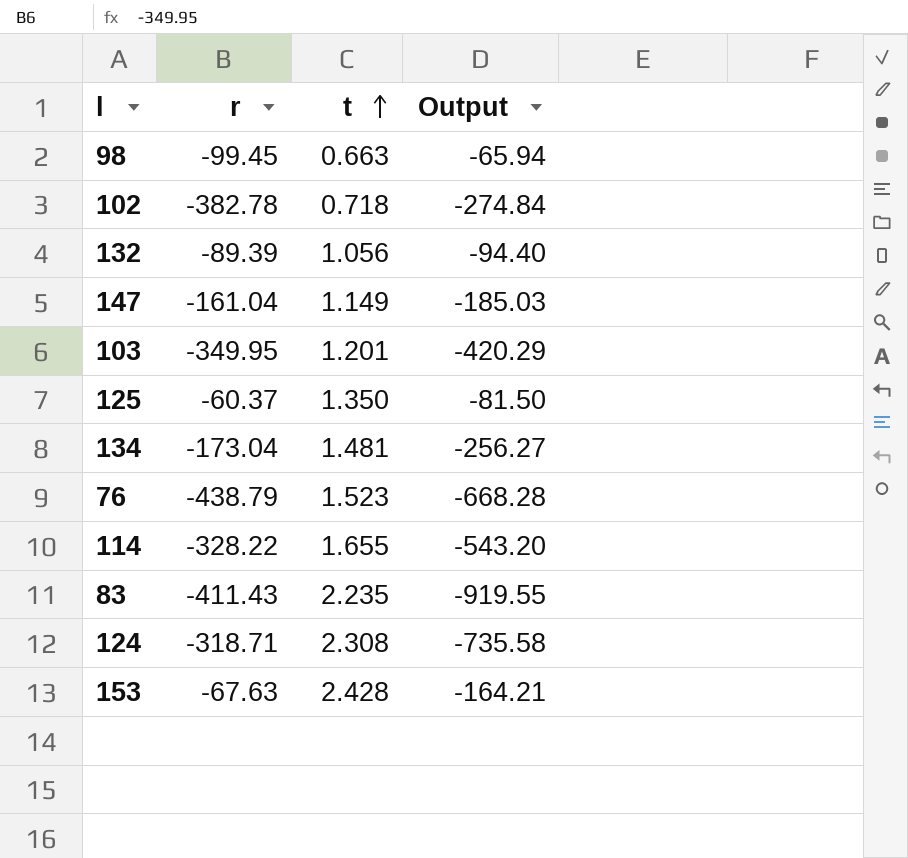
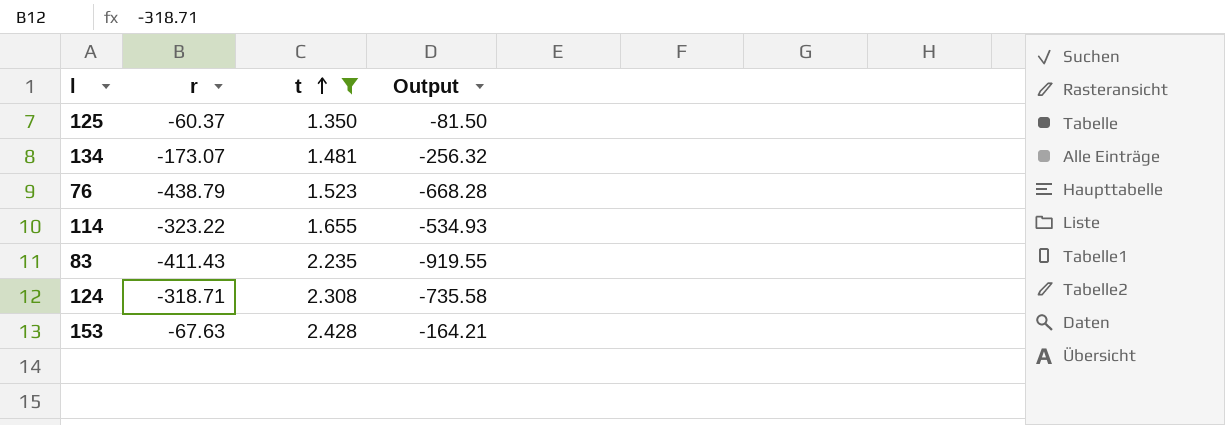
filter: none -> t >= 1.350
134 | r: -173.04 -> -173.07
134 | Output: -256.27 -> -256.32
114 | r: -328.22 -> -323.22
114 | Output: -543.20 -> -534.93

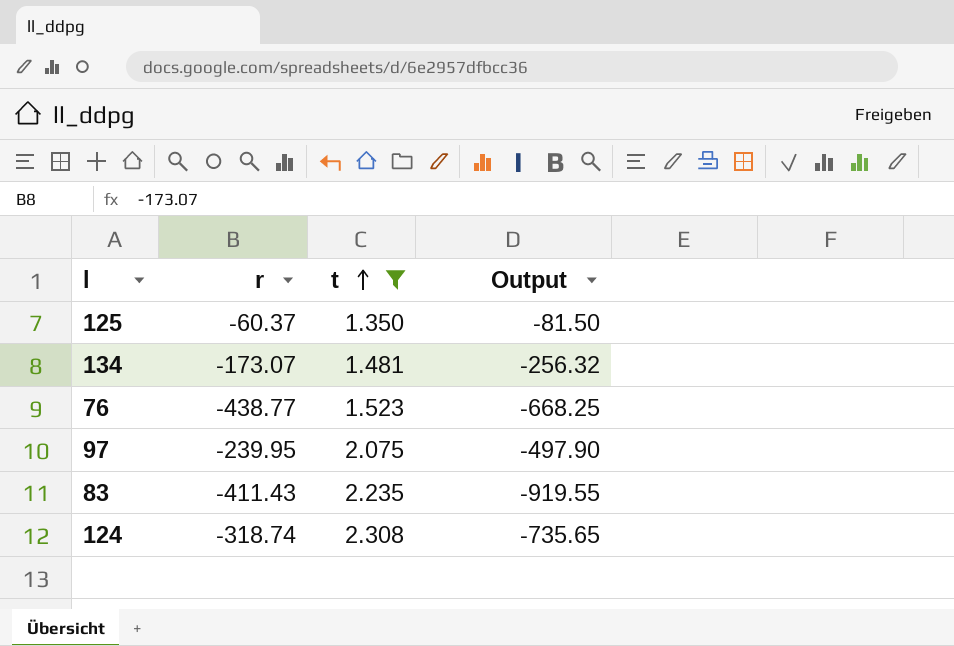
row 114: -323.22 | 1.655 | -534.93 -> none
row 153: -67.63 | 2.428 | -164.21 -> none
76 | r: -438.79 -> -438.77
76 | Output: -668.28 -> -668.25
row 97: none -> -239.95 | 2.075 | -497.90
124 | r: -318.71 -> -318.74
124 | Output: -735.58 -> -735.65

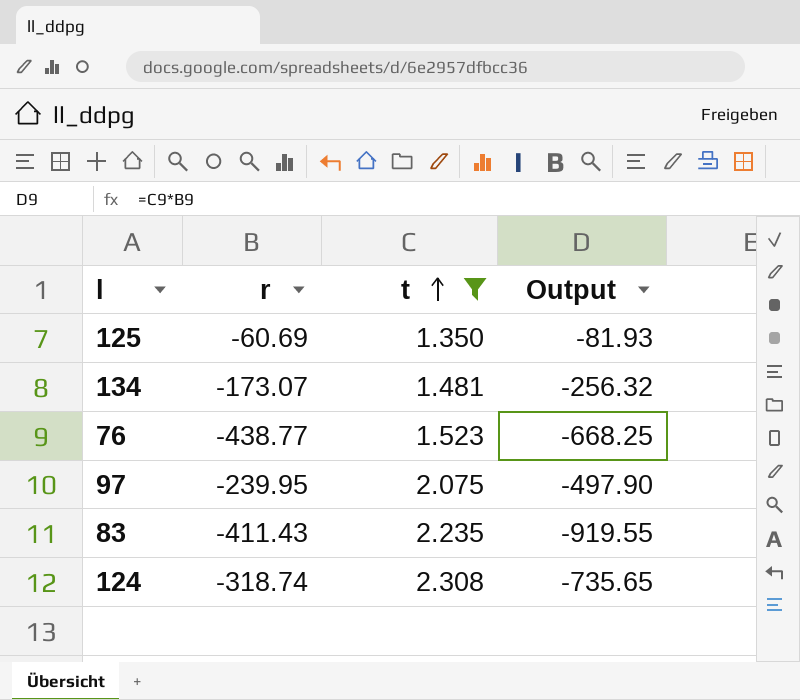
125 | r: -60.37 -> -60.69
125 | Output: -81.50 -> -81.93

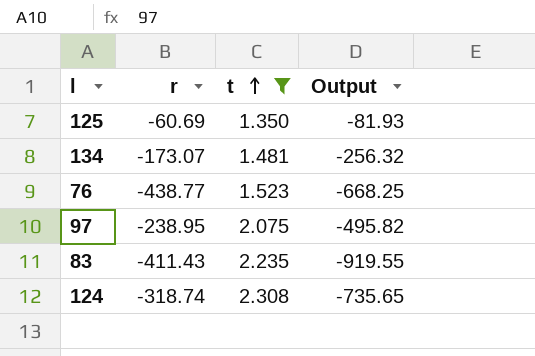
97 | r: -239.95 -> -238.95
97 | Output: -497.90 -> -495.82

